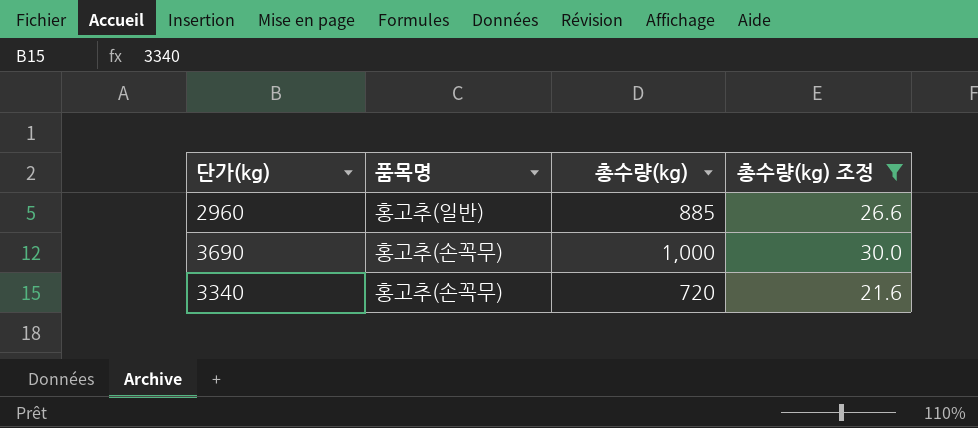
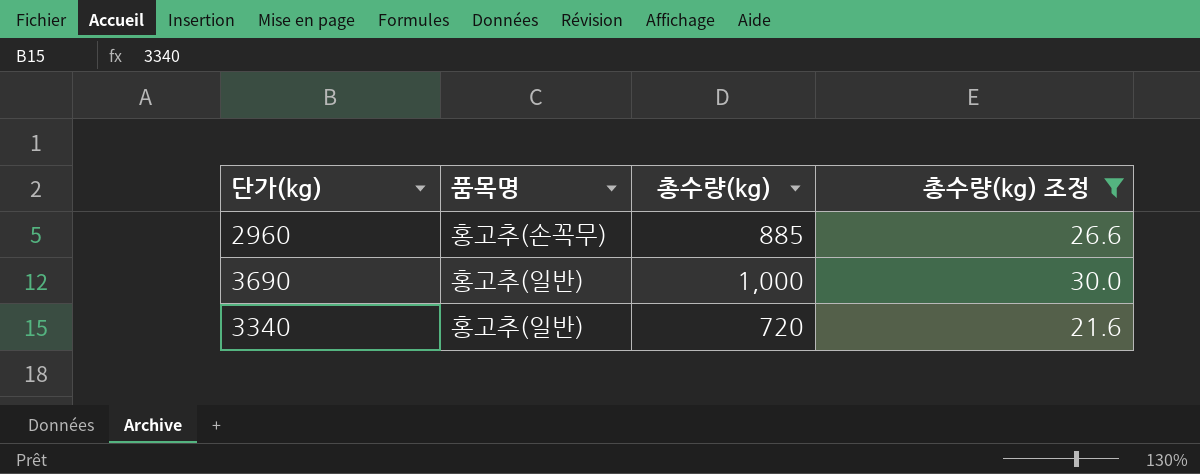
2960 | 품목명: 홍고추(일반) -> 홍고추(손꼭무)
3690 | 품목명: 홍고추(손꼭무) -> 홍고추(일반)
3340 | 품목명: 홍고추(손꼭무) -> 홍고추(일반)

